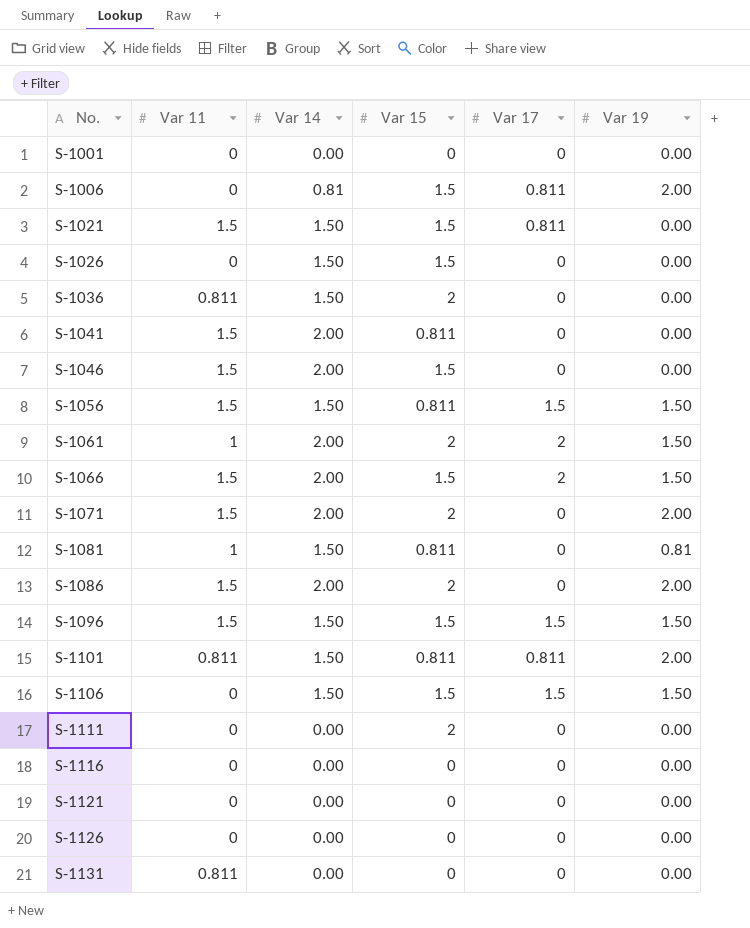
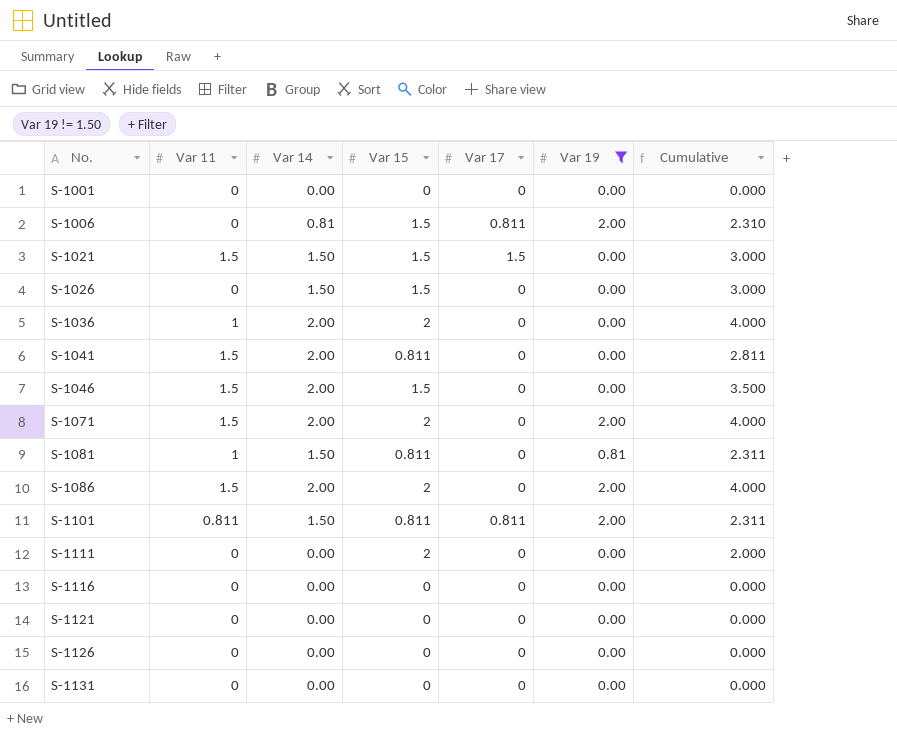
filter: none -> Var 19 != 1.50
column Cumulative | formula: none -> [Var 14] + [Var 15]
S-1021 | Var 17: 0.811 -> 1.5
S-1036 | Var 11: 0.811 -> 1
S-1036 | Var 14: 1.50 -> 2.00
S-1131 | Var 11: 0.811 -> 0

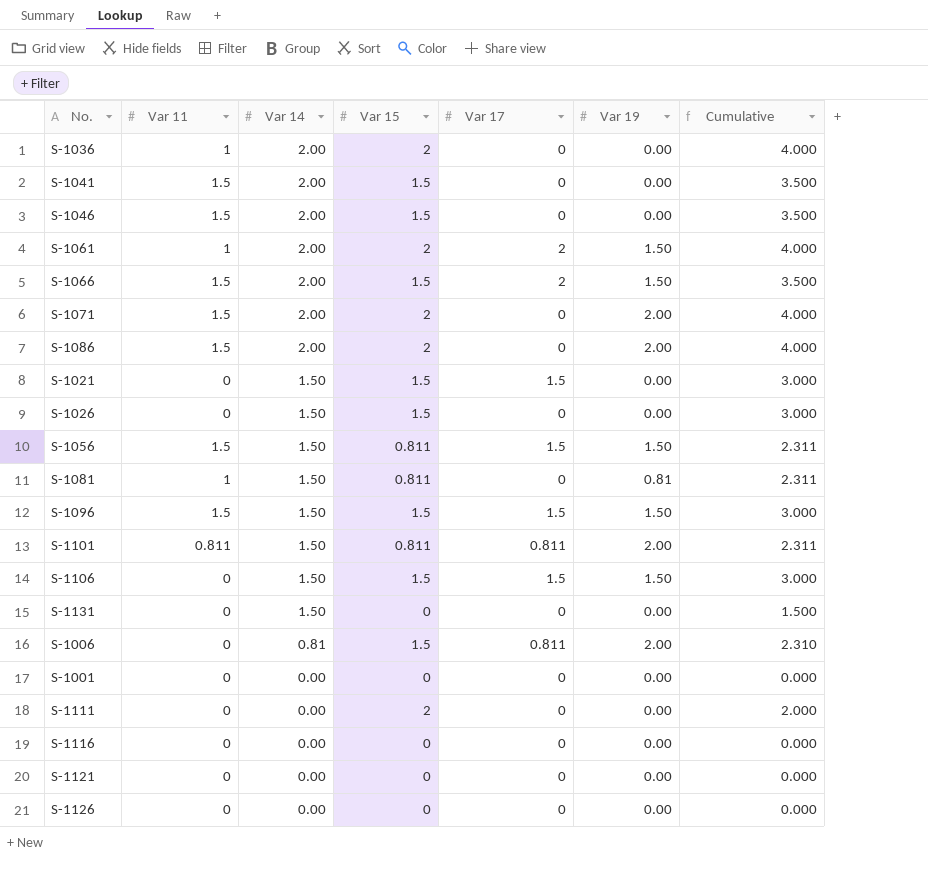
filter: Var 19 != 1.50 -> none
row order: No. ascending -> Var 14 descending
S-1041 | Var 15: 0.811 -> 1.5
S-1041 | Cumulative: 2.811 -> 3.500
S-1021 | Var 11: 1.5 -> 0
S-1131 | Var 14: 0.00 -> 1.50
S-1131 | Cumulative: 0.000 -> 1.500

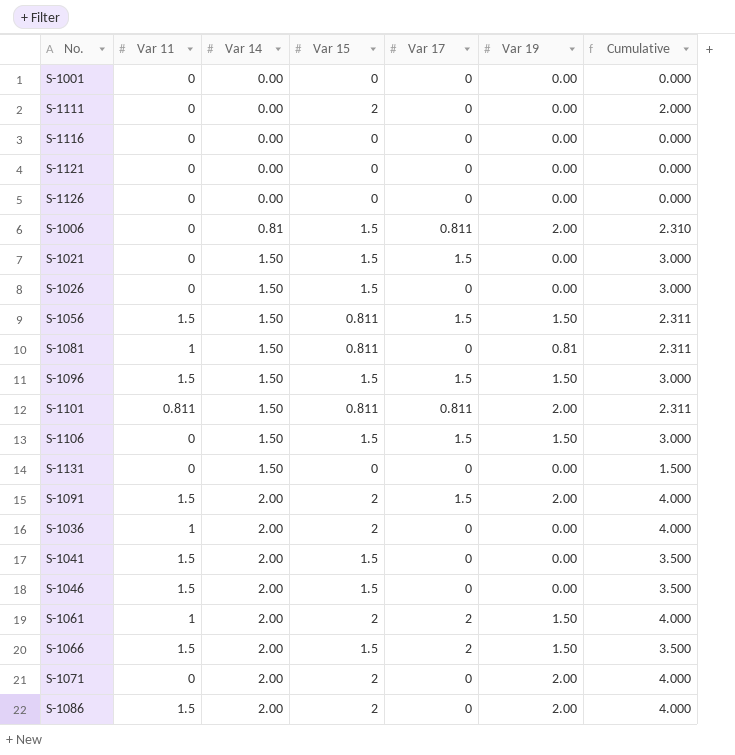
row order: Var 14 descending -> Var 14 ascending
row S-1091: none -> 1.5 | 2.00 | 2 | 1.5 | 2.00 | 4.000
S-1071 | Var 11: 1.5 -> 0

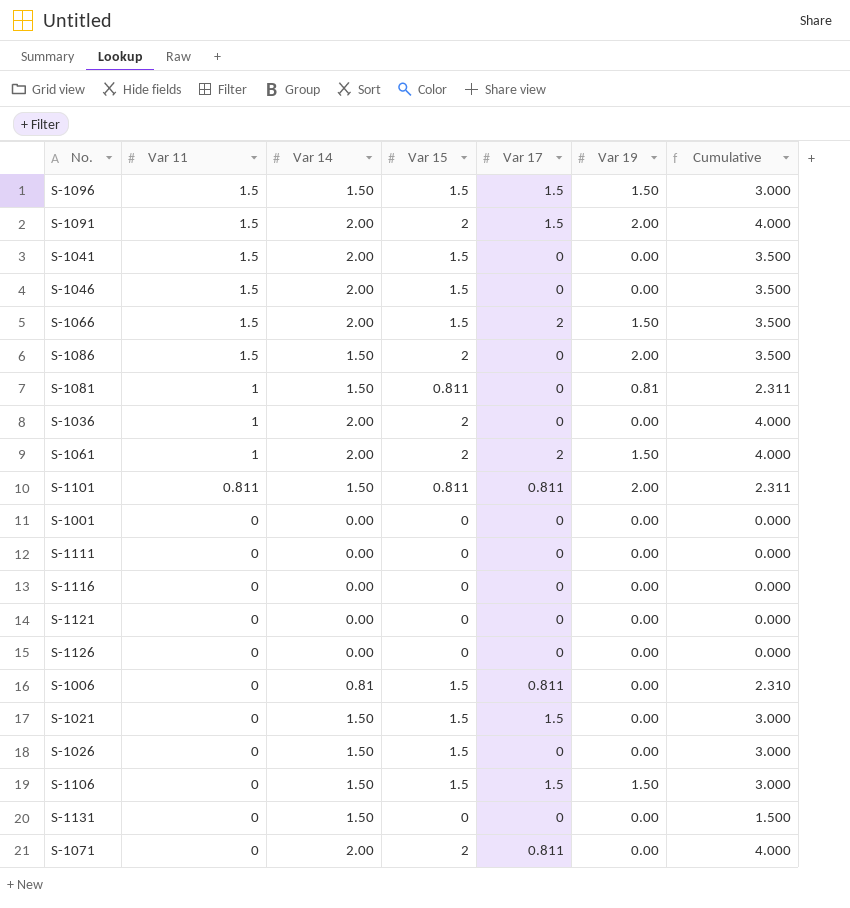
row order: Var 14 ascending -> Var 11 descending
row S-1056: 1.5 | 1.50 | 0.811 | 1.5 | 1.50 | 2.311 -> none
S-1086 | Var 14: 2.00 -> 1.50
S-1086 | Cumulative: 4.000 -> 3.500
S-1111 | Var 15: 2 -> 0
S-1111 | Cumulative: 2.000 -> 0.000
S-1006 | Var 19: 2.00 -> 0.00
S-1071 | Var 17: 0 -> 0.811
S-1071 | Var 19: 2.00 -> 0.00

